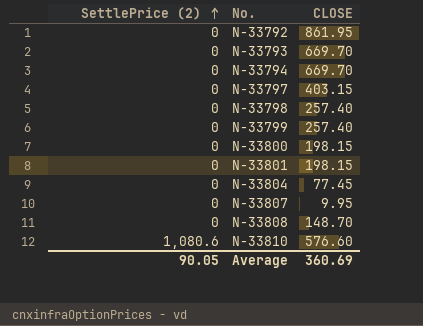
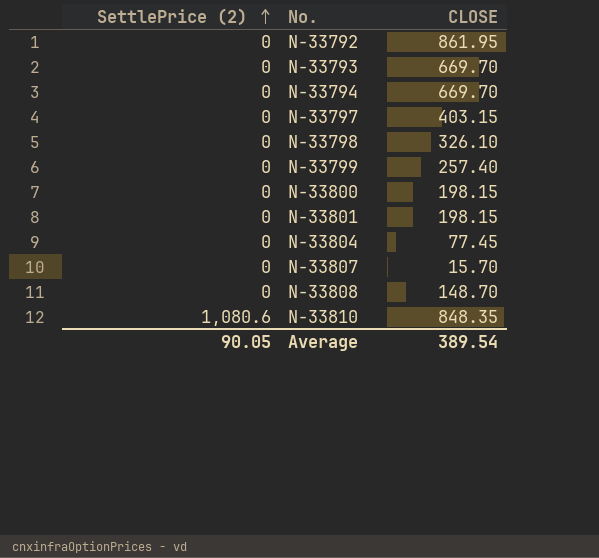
N-33798 | CLOSE: 257.40 -> 326.10
N-33807 | CLOSE: 9.95 -> 15.70
N-33810 | CLOSE: 576.60 -> 848.35
Average | CLOSE: 360.69 -> 389.54

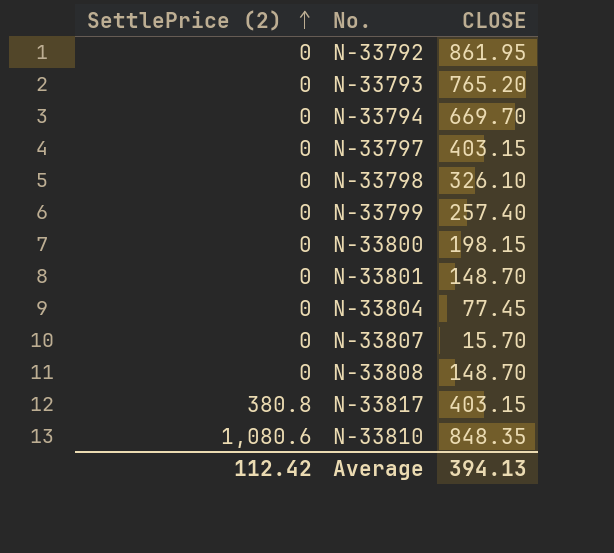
N-33793 | CLOSE: 669.70 -> 765.20
N-33801 | CLOSE: 198.15 -> 148.70
row N-33817: none -> 380.8 | 403.15
Average | SettlePrice (2): 90.05 -> 112.42
Average | CLOSE: 389.54 -> 394.13

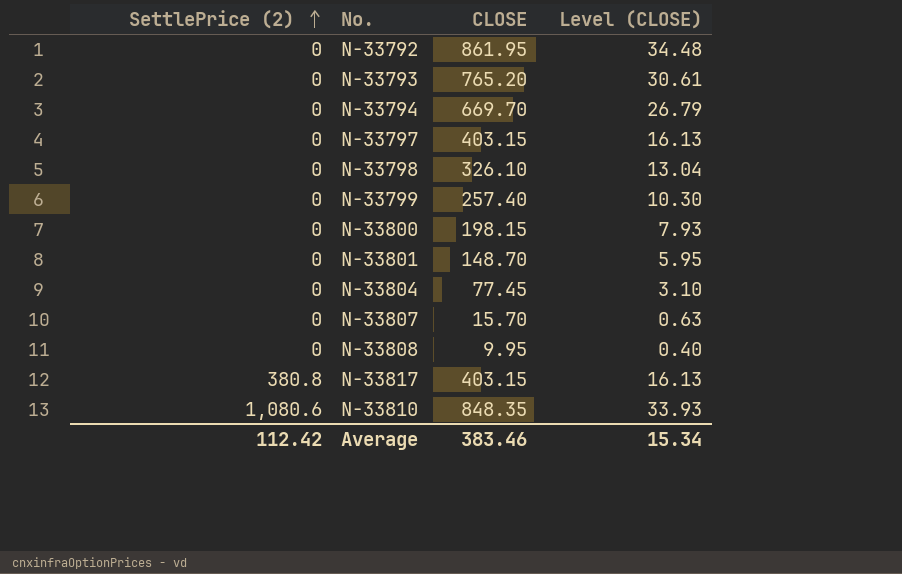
column Level (CLOSE) | formula: none -> [CLOSE] * 0.04
N-33808 | CLOSE: 148.70 -> 9.95
Average | CLOSE: 394.13 -> 383.46

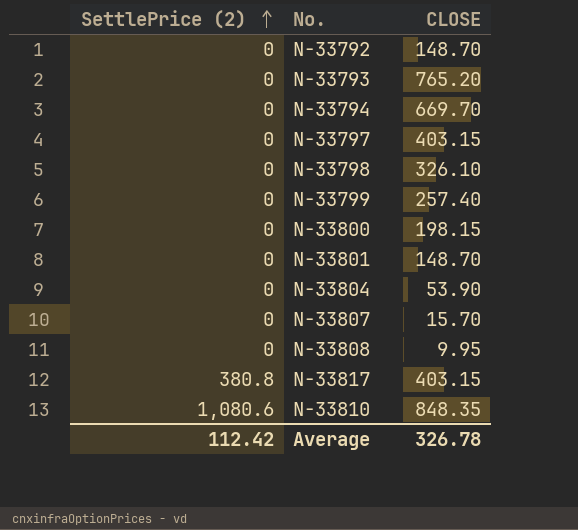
column Level (CLOSE) | formula: [CLOSE] * 0.04 -> none
N-33792 | CLOSE: 861.95 -> 148.70
N-33804 | CLOSE: 77.45 -> 53.90
Average | CLOSE: 383.46 -> 326.78

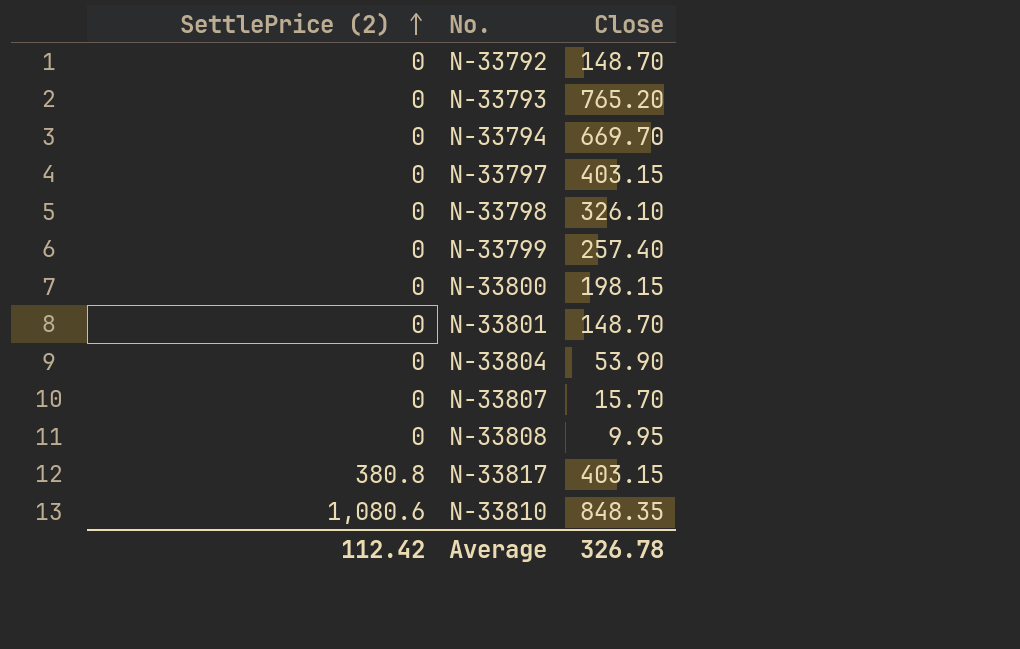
column name: CLOSE -> Close

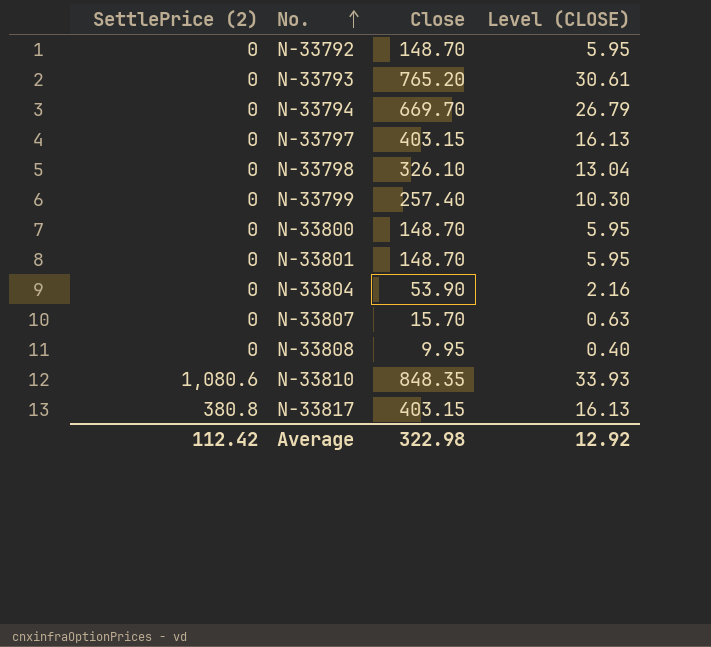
row order: SettlePrice (2) ascending -> No. ascending
column Level (CLOSE) | formula: none -> [Close] * 0.04
N-33800 | Close: 198.15 -> 148.70
Average | Close: 326.78 -> 322.98

